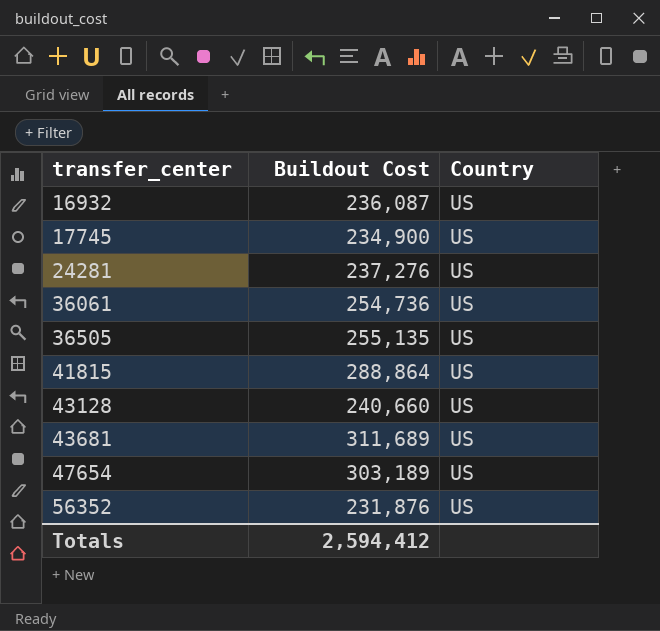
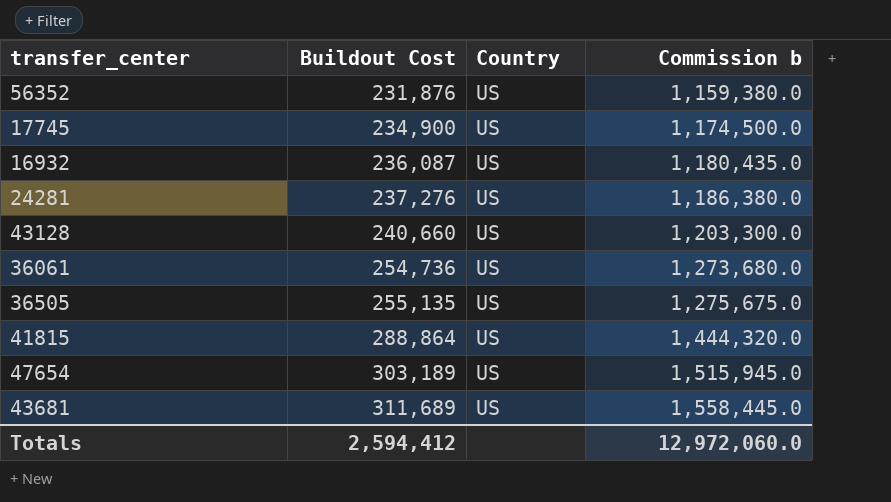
row order: transfer_center ascending -> Buildout Cost ascending
column Commission b | formula: none -> [Buildout Cost] * 5

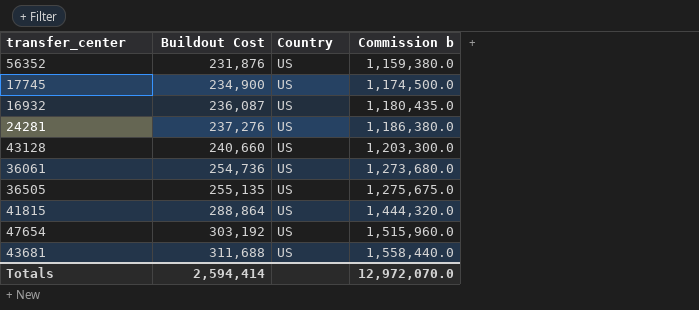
47654 | Buildout Cost: 303,189 -> 303,192
47654 | Commission b: 1,515,945.0 -> 1,515,960.0
43681 | Buildout Cost: 311,689 -> 311,688
43681 | Commission b: 1,558,445.0 -> 1,558,440.0
Totals | Buildout Cost: 2,594,412 -> 2,594,414
Totals | Commission b: 12,972,060.0 -> 12,972,070.0

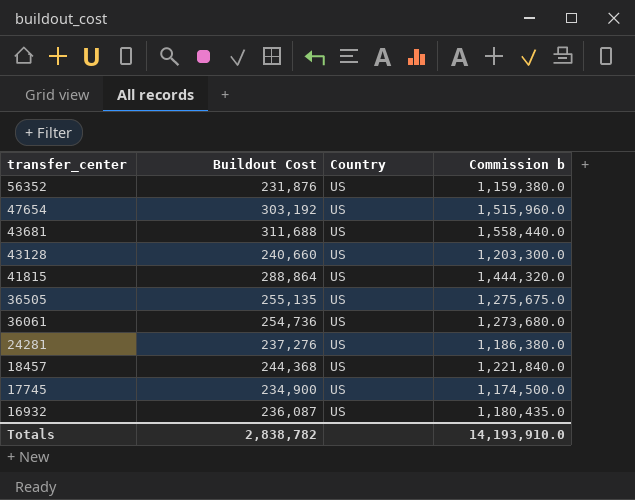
row order: Buildout Cost ascending -> transfer_center descending
row 18457: none -> 244,368 | US | 1,221,840.0
Totals | Buildout Cost: 2,594,414 -> 2,838,782
Totals | Commission b: 12,972,070.0 -> 14,193,910.0

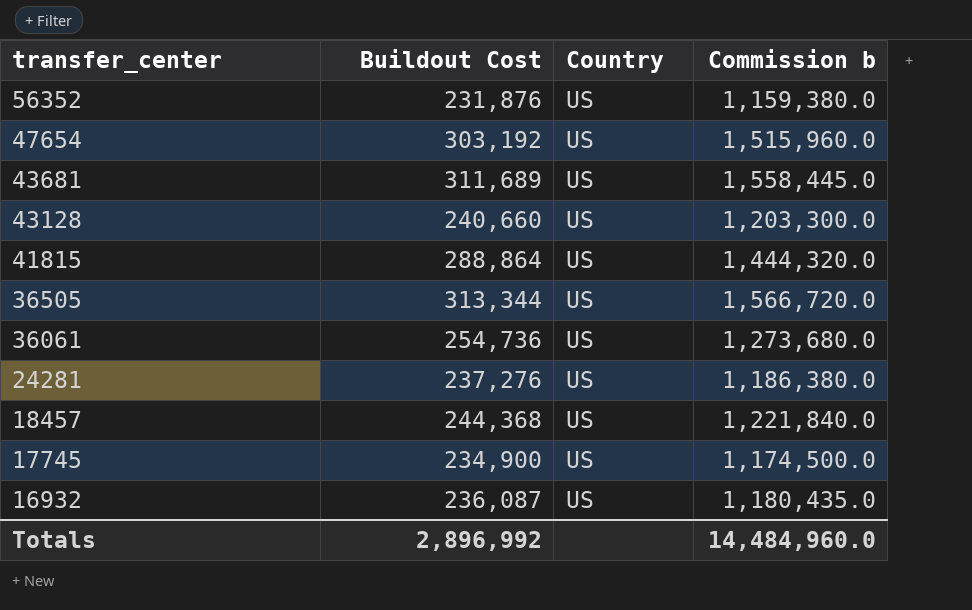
43681 | Buildout Cost: 311,688 -> 311,689
43681 | Commission b: 1,558,440.0 -> 1,558,445.0
36505 | Buildout Cost: 255,135 -> 313,344
36505 | Commission b: 1,275,675.0 -> 1,566,720.0
Totals | Buildout Cost: 2,838,782 -> 2,896,992
Totals | Commission b: 14,193,910.0 -> 14,484,960.0

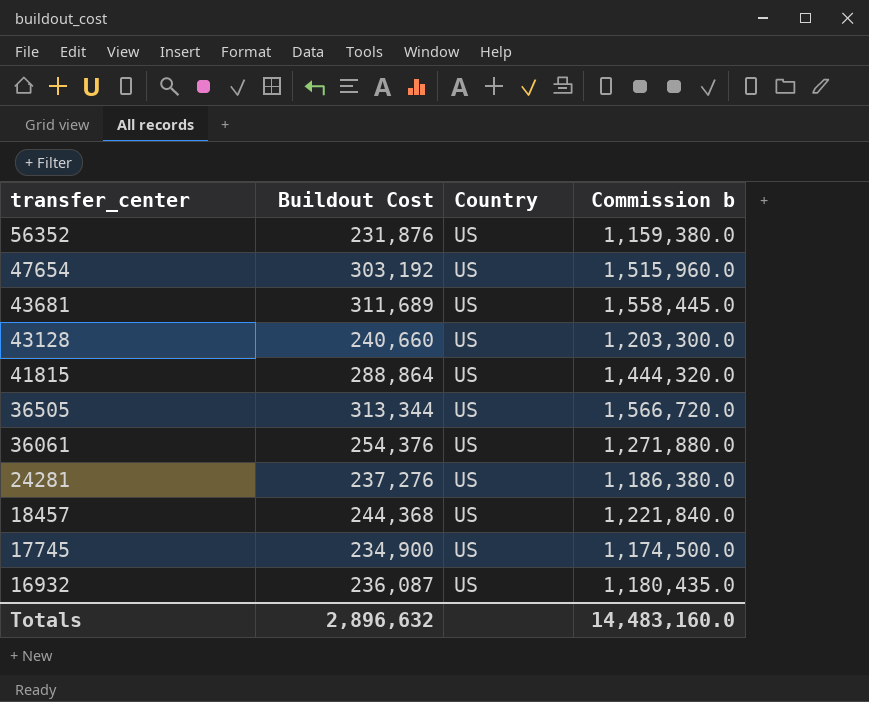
36061 | Buildout Cost: 254,736 -> 254,376
36061 | Commission b: 1,273,680.0 -> 1,271,880.0
Totals | Buildout Cost: 2,896,992 -> 2,896,632
Totals | Commission b: 14,484,960.0 -> 14,483,160.0

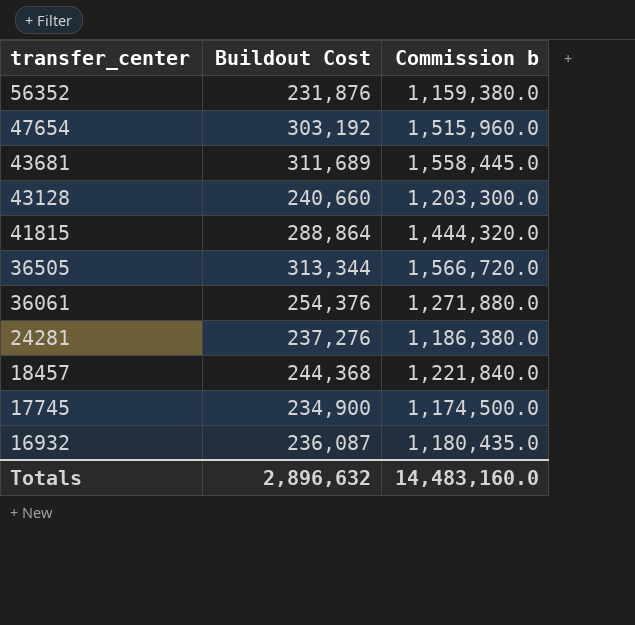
column Country | position: 3 -> none

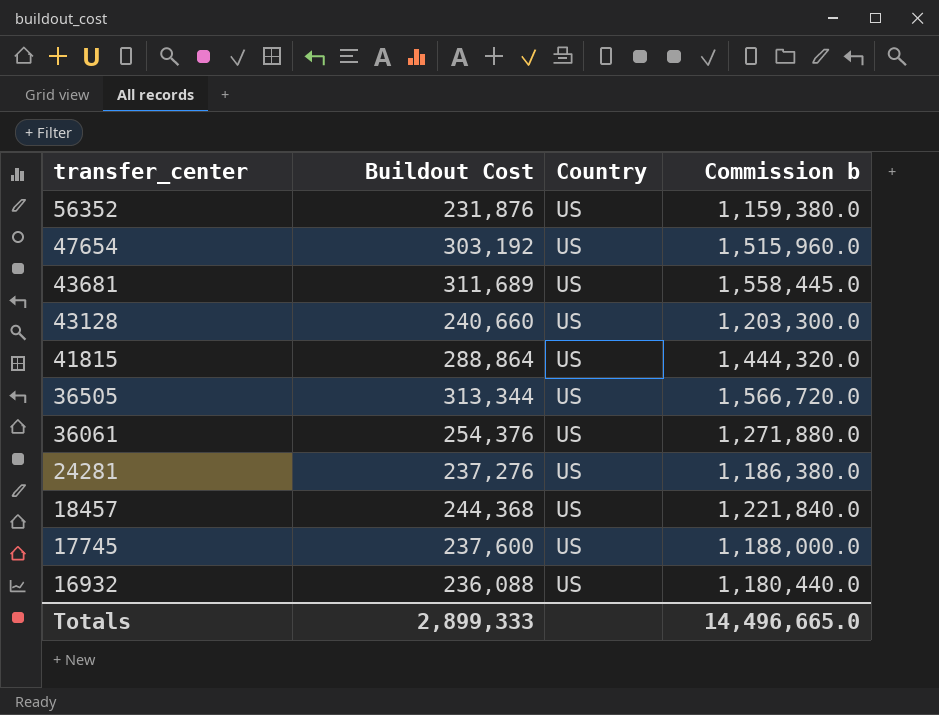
column Country | position: none -> 3
17745 | Buildout Cost: 234,900 -> 237,600
17745 | Commission b: 1,174,500.0 -> 1,188,000.0
16932 | Buildout Cost: 236,087 -> 236,088
16932 | Commission b: 1,180,435.0 -> 1,180,440.0
Totals | Buildout Cost: 2,896,632 -> 2,899,333
Totals | Commission b: 14,483,160.0 -> 14,496,665.0

